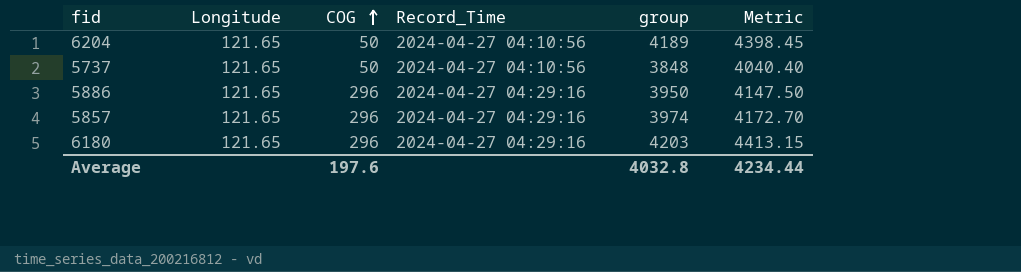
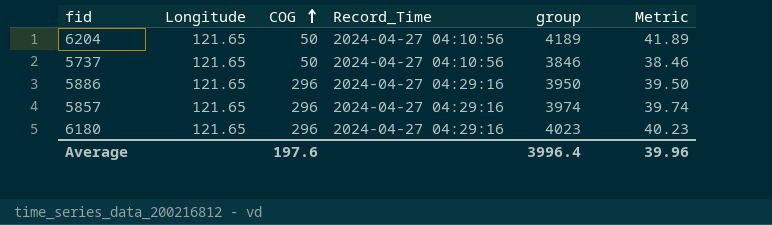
column Metric | formula: [group] * 1.05 -> [group] * 0.01
5737 | group: 3848 -> 3846
6180 | group: 4203 -> 4023
Average | group: 4032.8 -> 3996.4
Average | Metric: 4234.44 -> 39.96

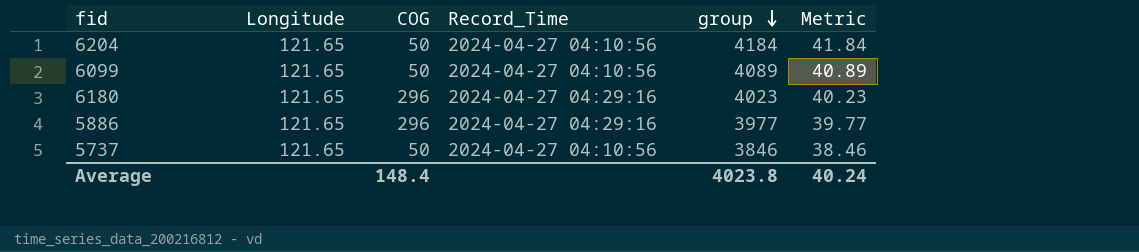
row order: COG ascending -> group descending
row 5857: 121.65 | 296 | 2024-04-27 04:29:16 | 3974 | 39.74 -> none
6204 | group: 4189 -> 4184
6204 | Metric: 41.89 -> 41.84
row 6099: none -> 121.65 | 50 | 2024-04-27 04:10:56 | 4089 | 40.89
5886 | group: 3950 -> 3977
5886 | Metric: 39.50 -> 39.77
Average | COG: 197.6 -> 148.4
Average | group: 3996.4 -> 4023.8
Average | Metric: 39.96 -> 40.24

